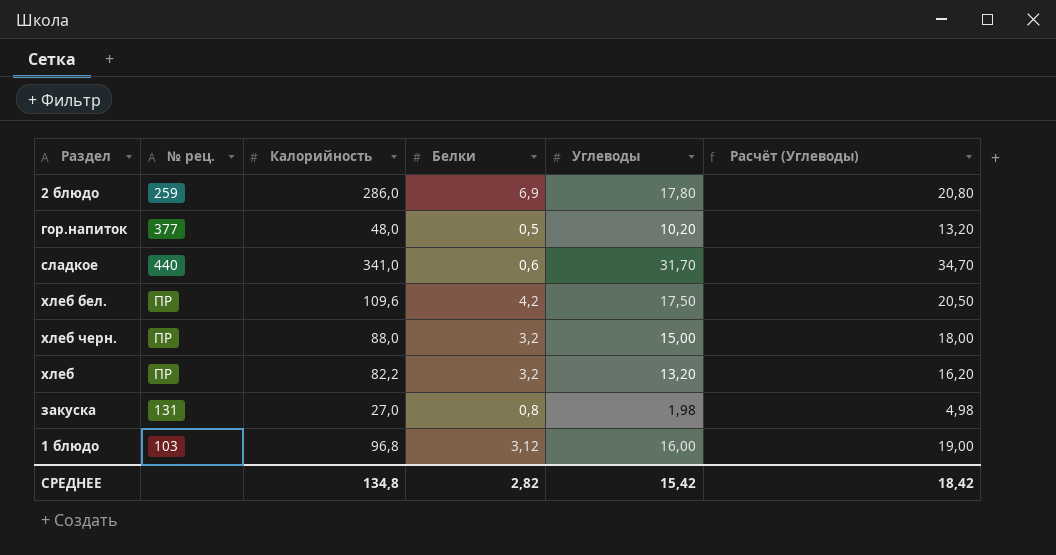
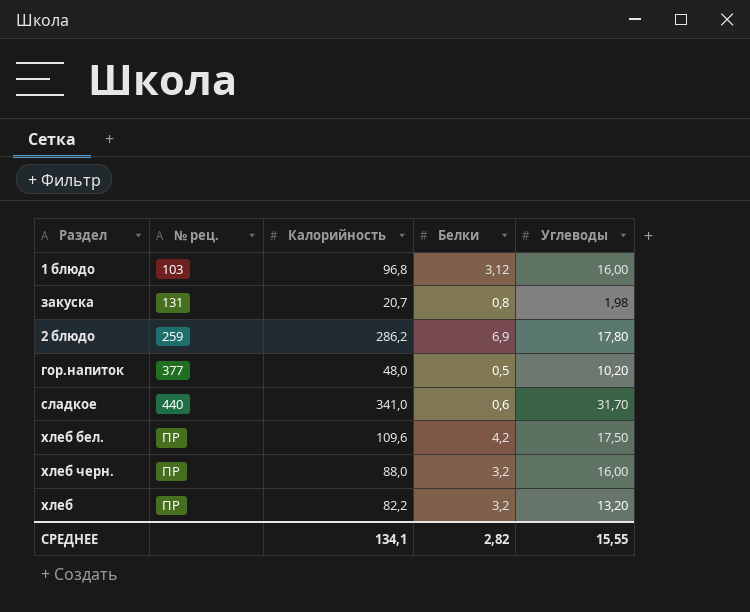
row order: none -> № рец. ascending
column Расчёт (Углеводы) | formula: [Углеводы] + 3 -> none
закуска | Калорийность: 27,0 -> 20,7
2 блюдо | Калорийность: 286,0 -> 286,2
хлеб черн. | Углеводы: 15,00 -> 16,00
СРЕДНЕЕ | Калорийность: 134,8 -> 134,1
СРЕДНЕЕ | Углеводы: 15,42 -> 15,55

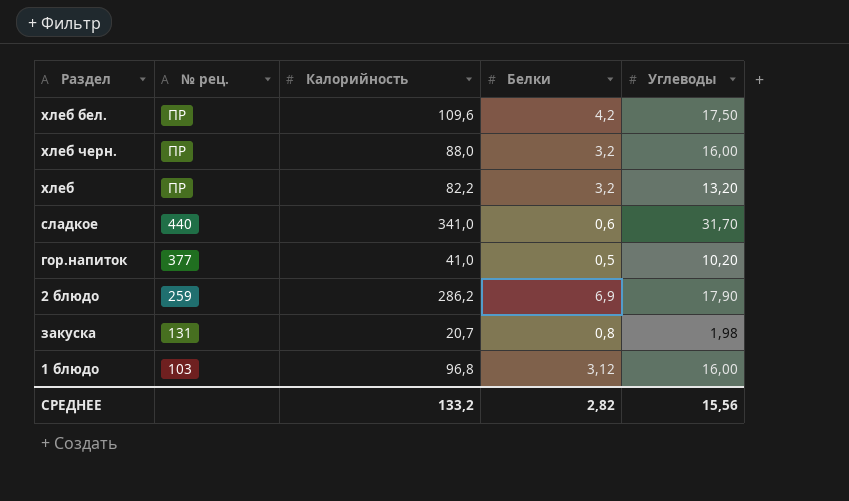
row order: № рец. ascending -> № рец. descending
гор.напиток | Калорийность: 48,0 -> 41,0
2 блюдо | Углеводы: 17,80 -> 17,90
СРЕДНЕЕ | Калорийность: 134,1 -> 133,2
СРЕДНЕЕ | Углеводы: 15,55 -> 15,56

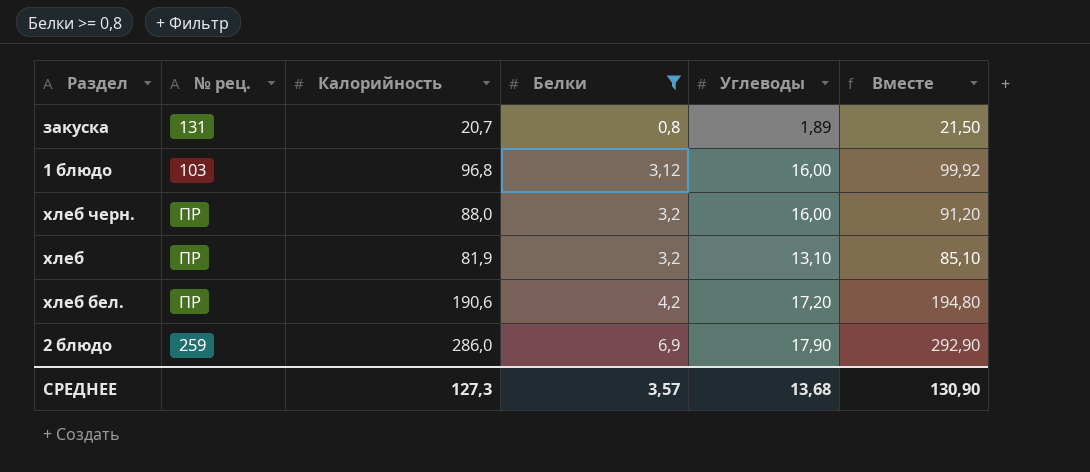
filter: none -> Белки >= 0,8
row order: № рец. descending -> Белки ascending
column Вместе | formula: none -> [Калорийность] + [Белки]
закуска | Углеводы: 1,98 -> 1,89
хлеб | Калорийность: 82,2 -> 81,9
хлеб | Углеводы: 13,20 -> 13,10
хлеб бел. | Калорийность: 109,6 -> 190,6
хлеб бел. | Углеводы: 17,50 -> 17,20
2 блюдо | Калорийность: 286,2 -> 286,0
СРЕДНЕЕ | Калорийность: 133,2 -> 127,3
СРЕДНЕЕ | Белки: 2,82 -> 3,57
СРЕДНЕЕ | Углеводы: 15,56 -> 13,68

